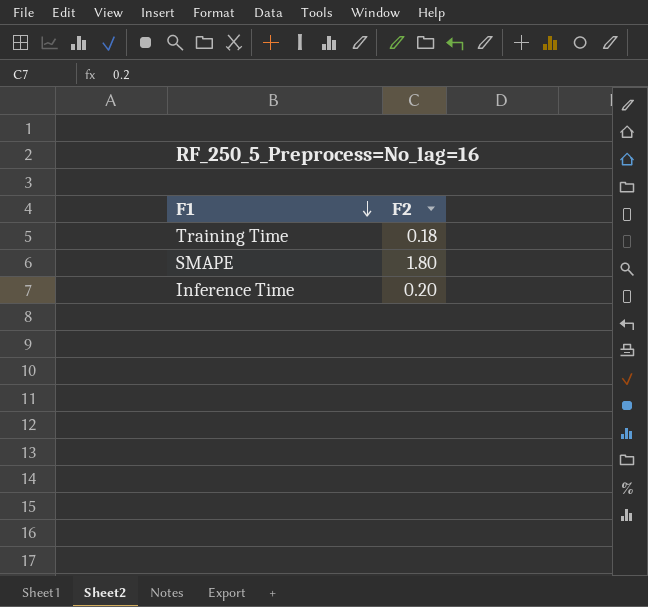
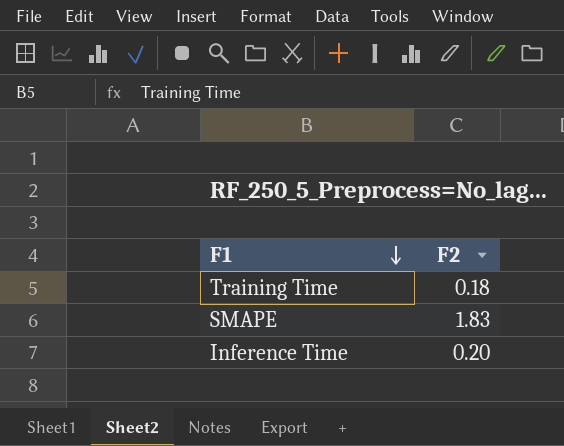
SMAPE | F2: 1.80 -> 1.83

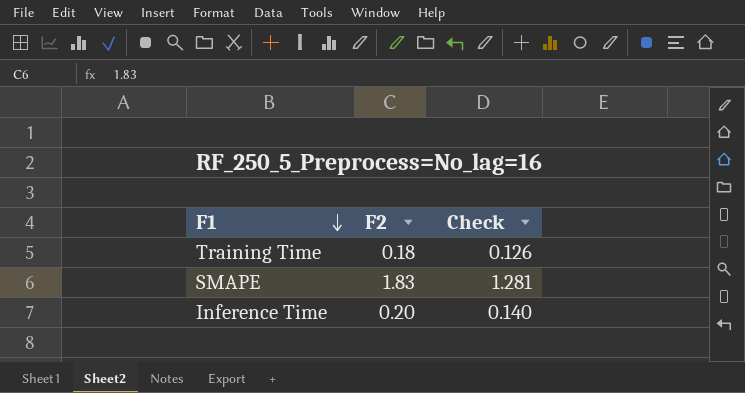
column Check | formula: none -> [F2] * 0.7

